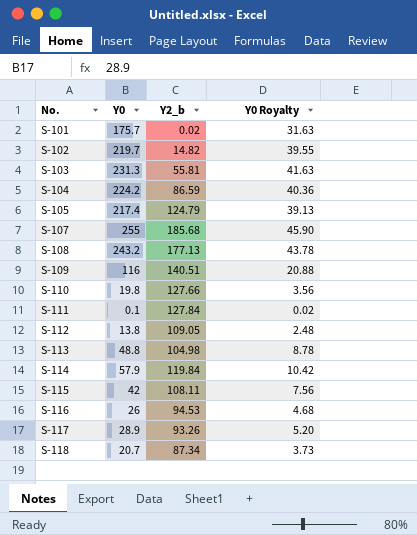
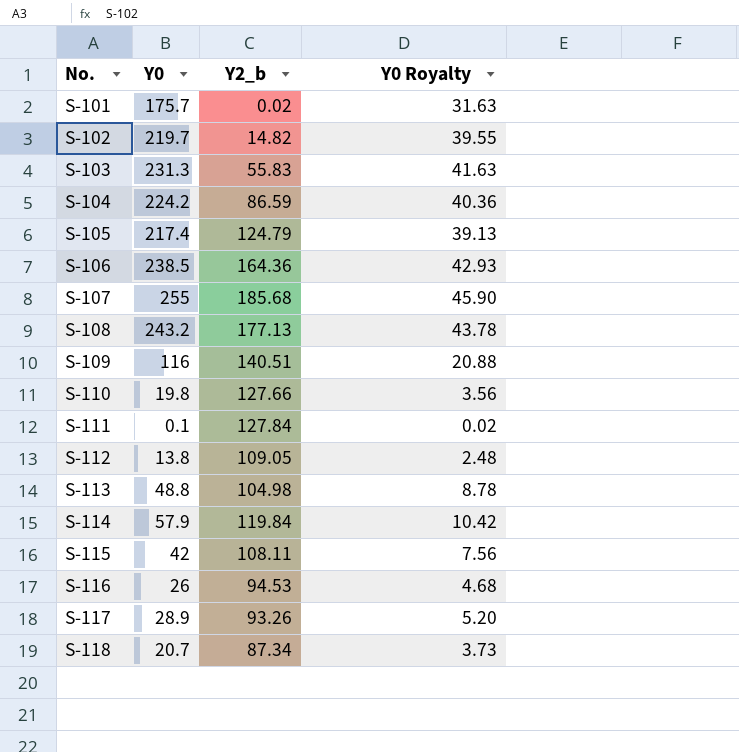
S-103 | Y2_b: 55.81 -> 55.83
row S-106: none -> 238.5 | 164.36 | 42.93

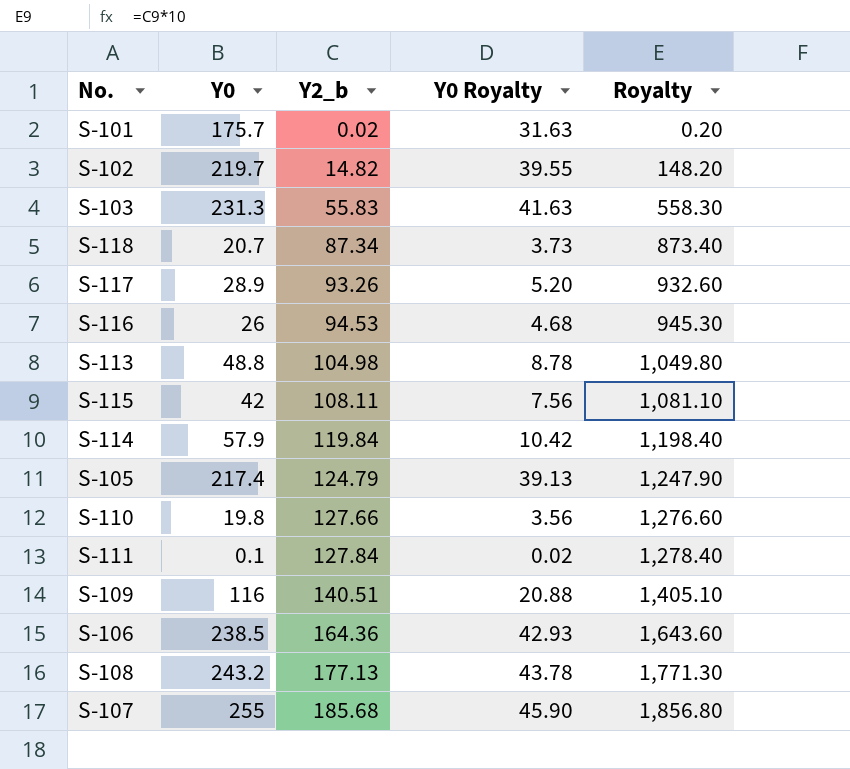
row order: No. ascending -> Y2_b ascending
column Royalty | formula: none -> [Y2_b] * 10
row S-104: 224.2 | 86.59 | 40.36 -> none
row S-112: 13.8 | 109.05 | 2.48 -> none

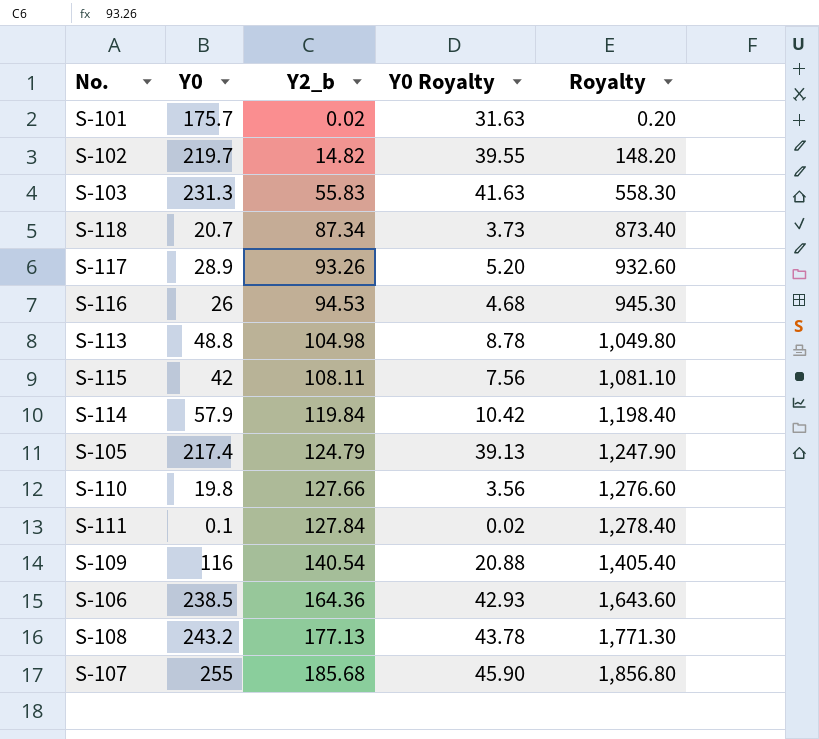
S-109 | Y2_b: 140.51 -> 140.54
S-109 | Royalty: 1,405.10 -> 1,405.40

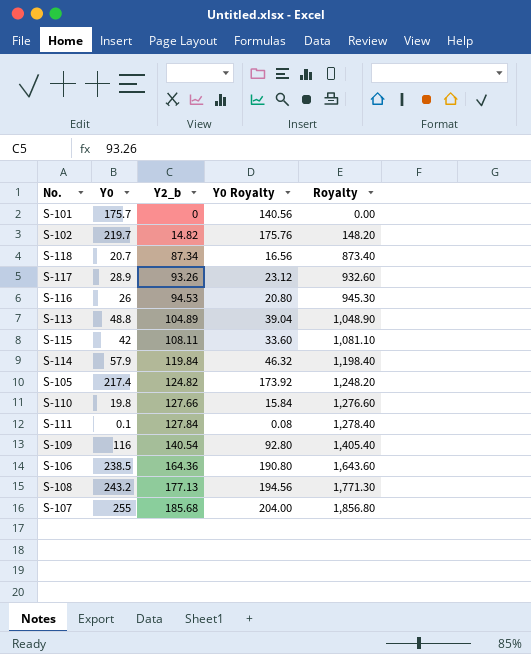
column Y0 Royalty | formula: [Y0] * 0.18 -> [Y0] * 0.8
row S-103: 231.3 | 55.83 | 41.63 | 558.30 -> none
S-101 | Y2_b: 0.02 -> 0
S-101 | Royalty: 0.20 -> 0.00
S-113 | Y2_b: 104.98 -> 104.89
S-113 | Royalty: 1,049.80 -> 1,048.90
S-105 | Y2_b: 124.79 -> 124.82
S-105 | Royalty: 1,247.90 -> 1,248.20

